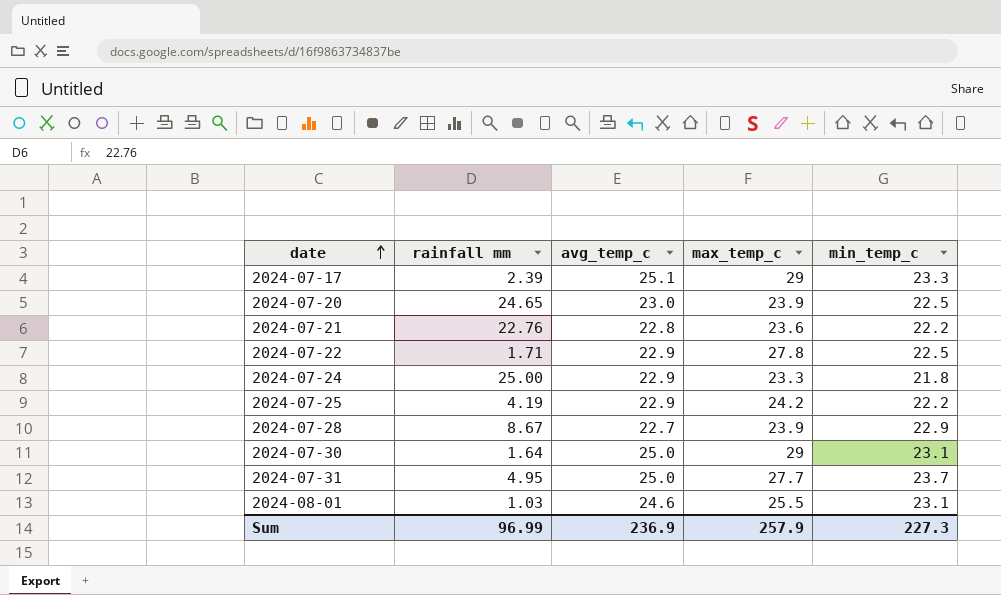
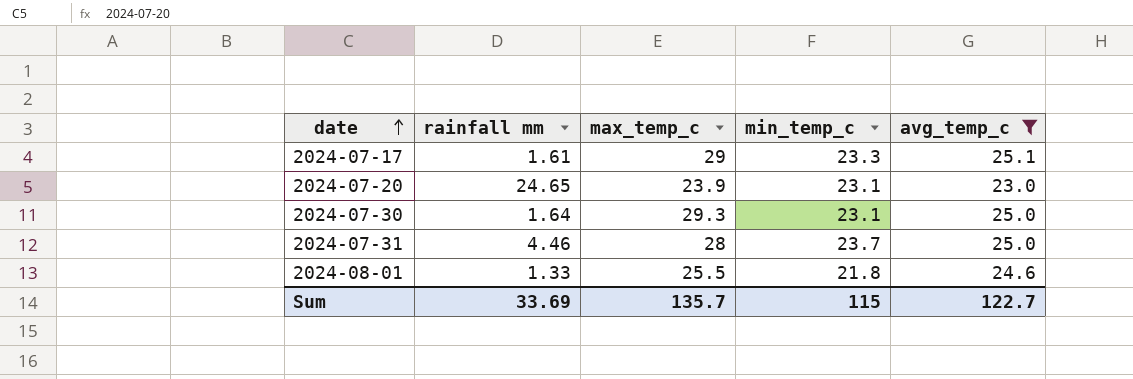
filter: none -> avg_temp_c >= 23.0
column avg_temp_c | position: 3 -> 5
2024-07-17 | rainfall mm: 2.39 -> 1.61
2024-07-20 | min_temp_c: 22.5 -> 23.1
2024-07-30 | max_temp_c: 29 -> 29.3
2024-07-31 | rainfall mm: 4.95 -> 4.46
2024-07-31 | max_temp_c: 27.7 -> 28
2024-08-01 | rainfall mm: 1.03 -> 1.33
2024-08-01 | min_temp_c: 23.1 -> 21.8
Sum | rainfall mm: 96.99 -> 33.69
Sum | max_temp_c: 257.9 -> 135.7
Sum | min_temp_c: 227.3 -> 115
Sum | avg_temp_c: 236.9 -> 122.7

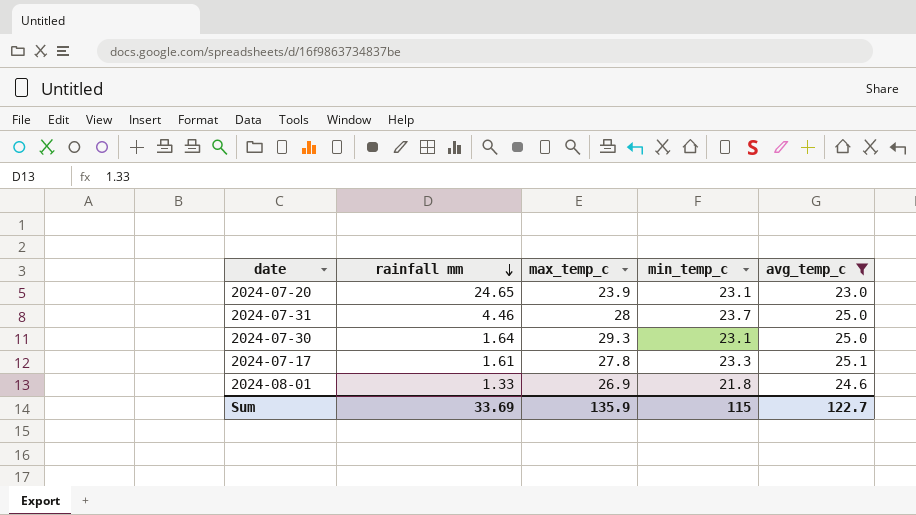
row order: date ascending -> rainfall mm descending
2024-07-17 | max_temp_c: 29 -> 27.8
2024-08-01 | max_temp_c: 25.5 -> 26.9
Sum | max_temp_c: 135.7 -> 135.9

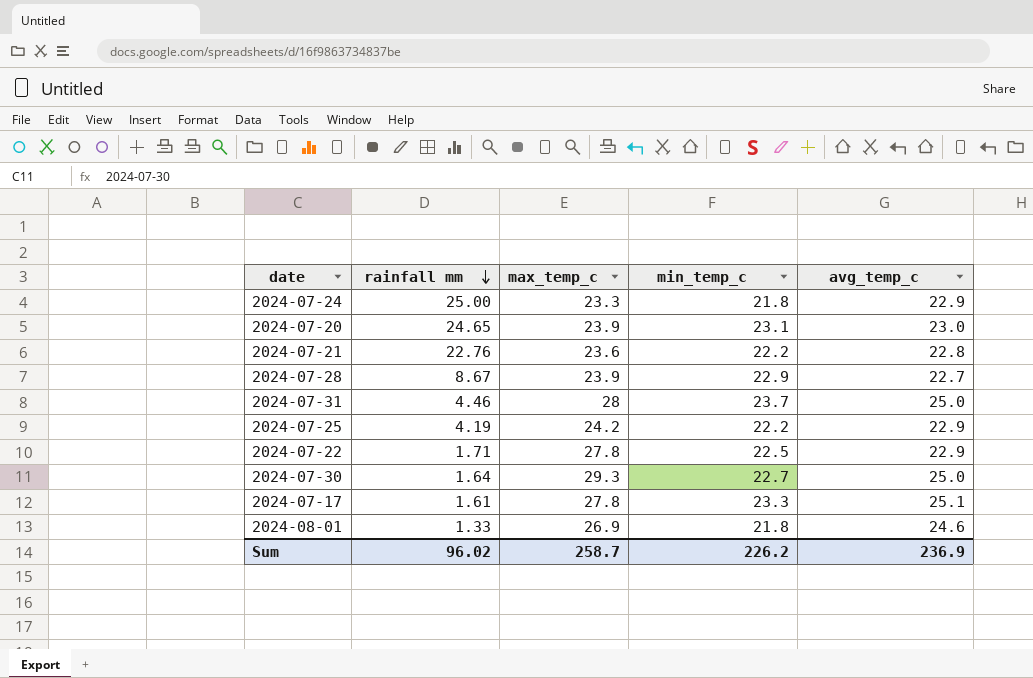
filter: avg_temp_c >= 23.0 -> none
2024-07-30 | min_temp_c: 23.1 -> 22.7
Sum | rainfall mm: 33.69 -> 96.02
Sum | max_temp_c: 135.9 -> 258.7
Sum | min_temp_c: 115 -> 226.2
Sum | avg_temp_c: 122.7 -> 236.9

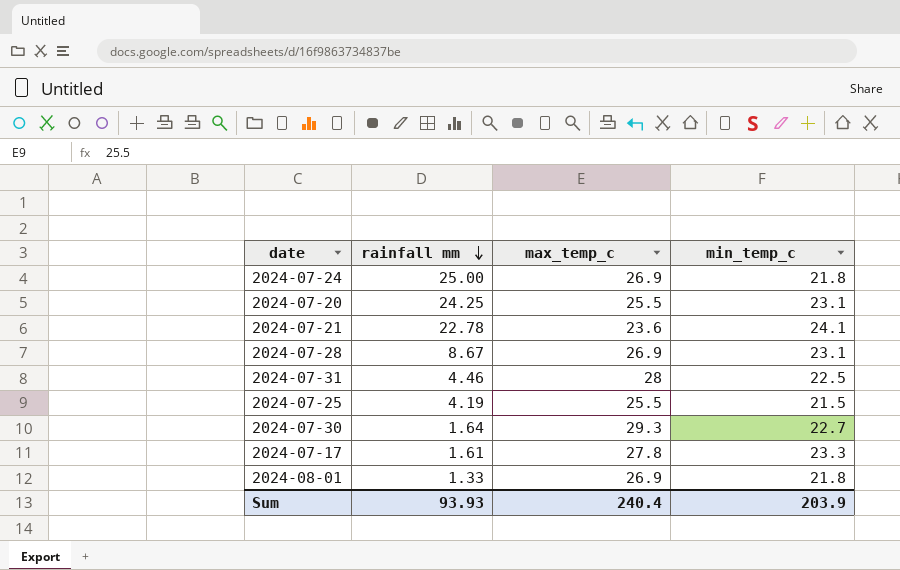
column avg_temp_c | position: 5 -> none
row 2024-07-22: 1.71 | 27.8 | 22.5 | 22.9 -> none
2024-07-24 | max_temp_c: 23.3 -> 26.9
2024-07-20 | rainfall mm: 24.65 -> 24.25
2024-07-20 | max_temp_c: 23.9 -> 25.5
2024-07-21 | rainfall mm: 22.76 -> 22.78
2024-07-21 | min_temp_c: 22.2 -> 24.1
2024-07-28 | max_temp_c: 23.9 -> 26.9
2024-07-28 | min_temp_c: 22.9 -> 23.1
2024-07-31 | min_temp_c: 23.7 -> 22.5
2024-07-25 | max_temp_c: 24.2 -> 25.5
2024-07-25 | min_temp_c: 22.2 -> 21.5
Sum | rainfall mm: 96.02 -> 93.93
Sum | max_temp_c: 258.7 -> 240.4
Sum | min_temp_c: 226.2 -> 203.9

